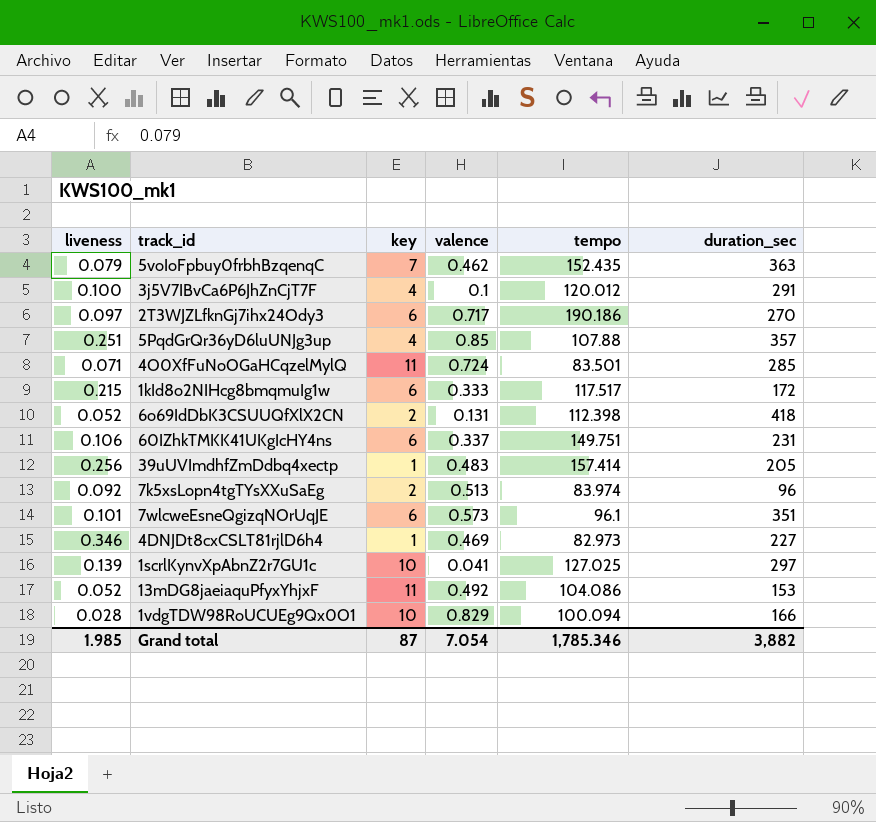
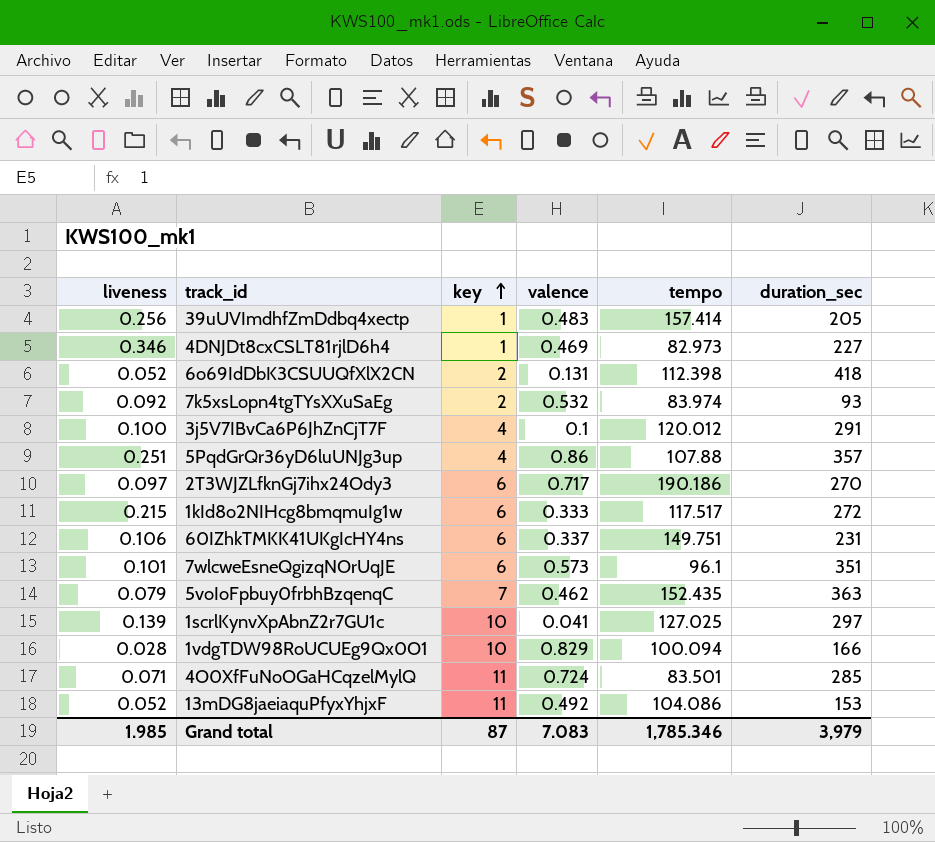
row order: none -> key ascending
7k5xsLopn4tgTYsXXuSaEg | valence: 0.513 -> 0.532
7k5xsLopn4tgTYsXXuSaEg | duration_sec: 96 -> 93
5PqdGrQr36yD6luUNJg3up | valence: 0.85 -> 0.86
1kId8o2NIHcg8bmqmuIg1w | duration_sec: 172 -> 272
Grand total | valence: 7.054 -> 7.083
Grand total | duration_sec: 3,882 -> 3,979

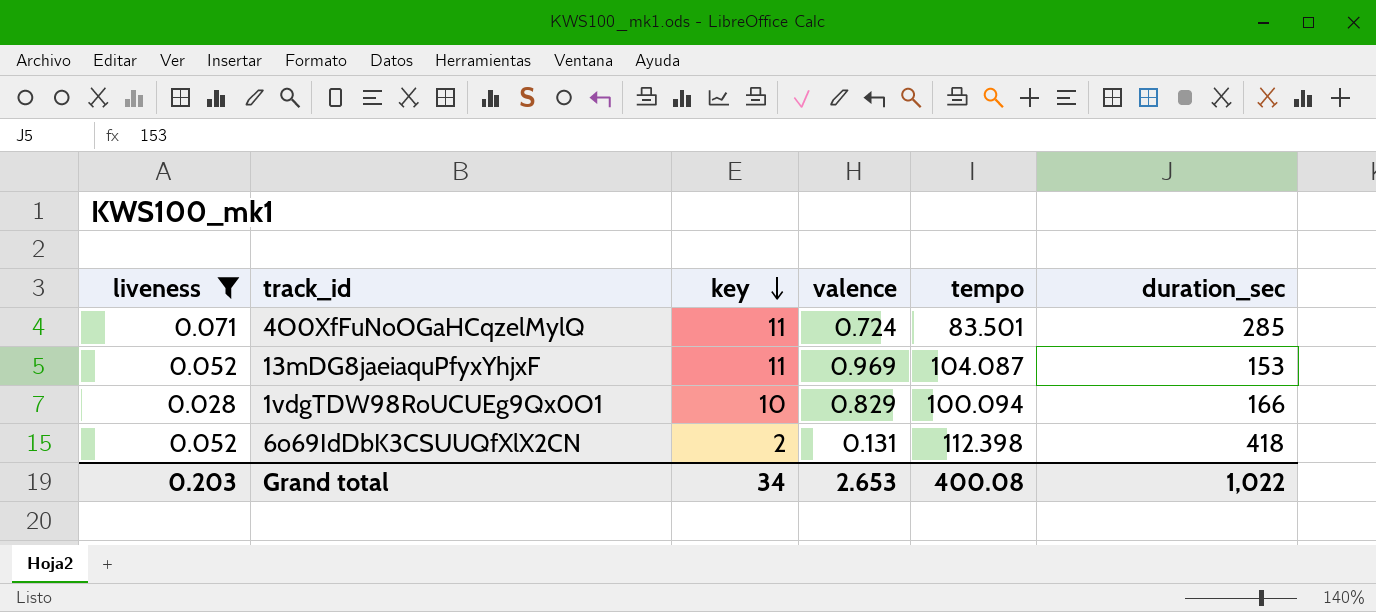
filter: none -> liveness <= 0.071
row order: key ascending -> key descending
13mDG8jaeiaquPfyxYhjxF | valence: 0.492 -> 0.969
13mDG8jaeiaquPfyxYhjxF | tempo: 104.086 -> 104.087
Grand total | liveness: 1.985 -> 0.203
Grand total | key: 87 -> 34
Grand total | valence: 7.083 -> 2.653
Grand total | tempo: 1,785.346 -> 400.08
Grand total | duration_sec: 3,979 -> 1,022

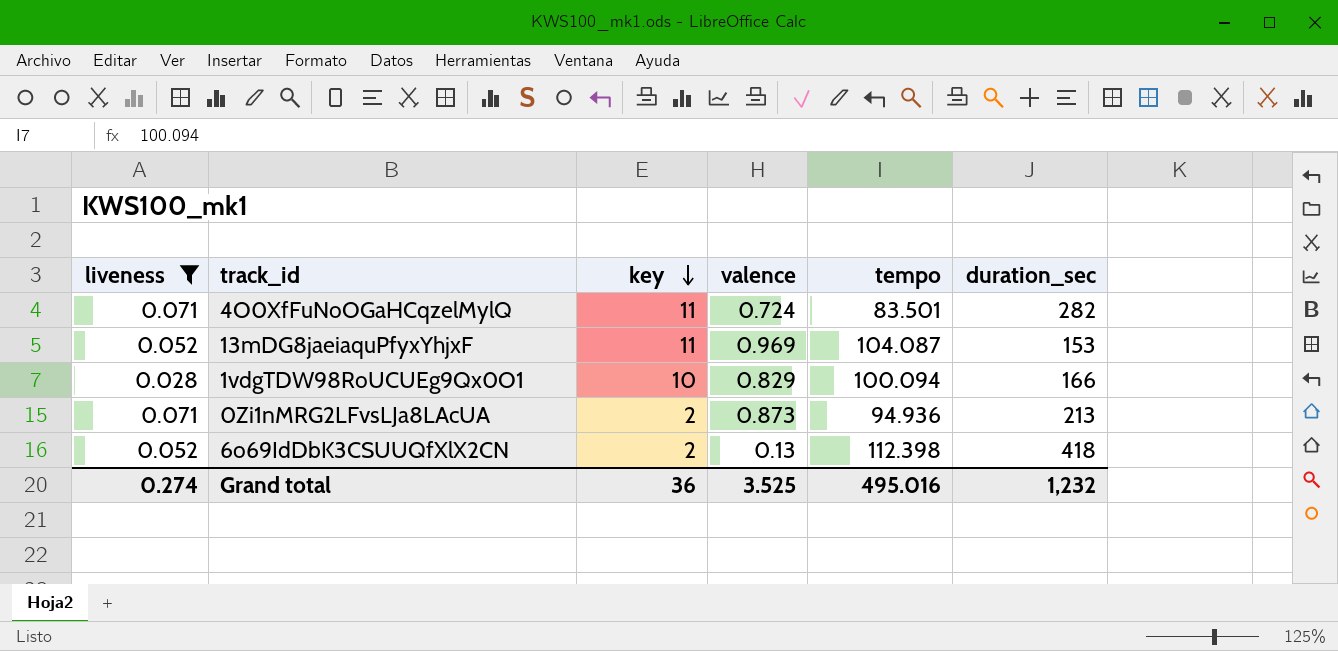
4O0XfFuNoOGaHCqzelMylQ | duration_sec: 285 -> 282
row 0Zi1nMRG2LFvsLJa8LAcUA: none -> 0.071 | 2 | 0.873 | 94.936 | 213
6o69IdDbK3CSUUQfXlX2CN | valence: 0.131 -> 0.13
Grand total | liveness: 0.203 -> 0.274
Grand total | key: 34 -> 36
Grand total | valence: 2.653 -> 3.525
Grand total | tempo: 400.08 -> 495.016
Grand total | duration_sec: 1,022 -> 1,232

